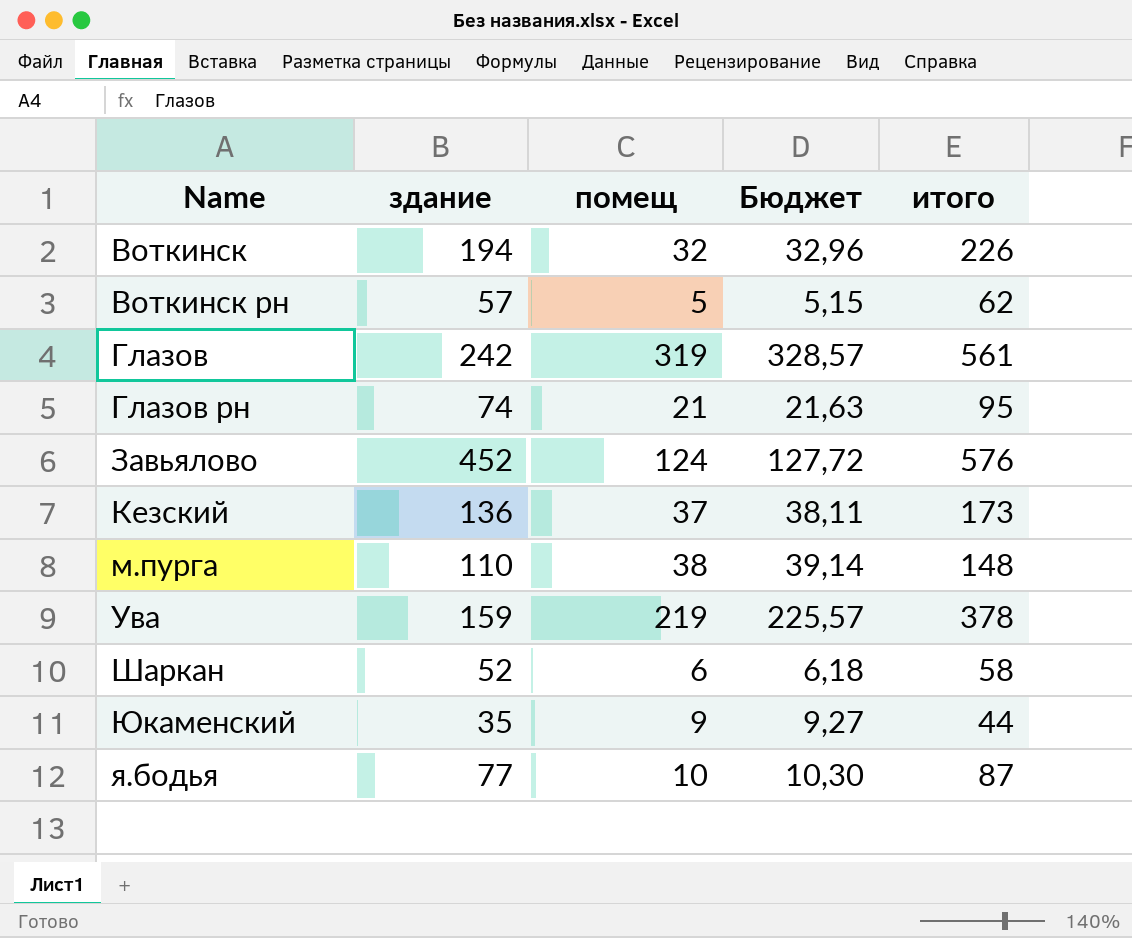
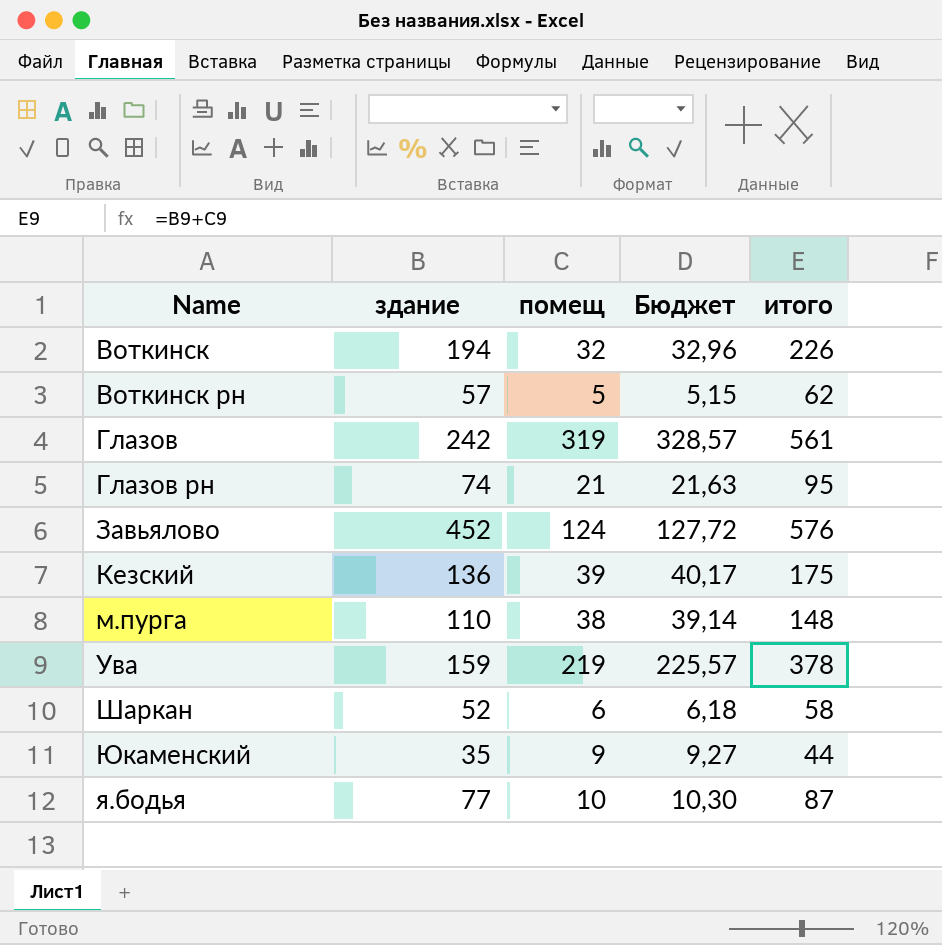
Кезский | помещ: 37 -> 39
Кезский | Бюджет: 38,11 -> 40,17
Кезский | итого: 173 -> 175

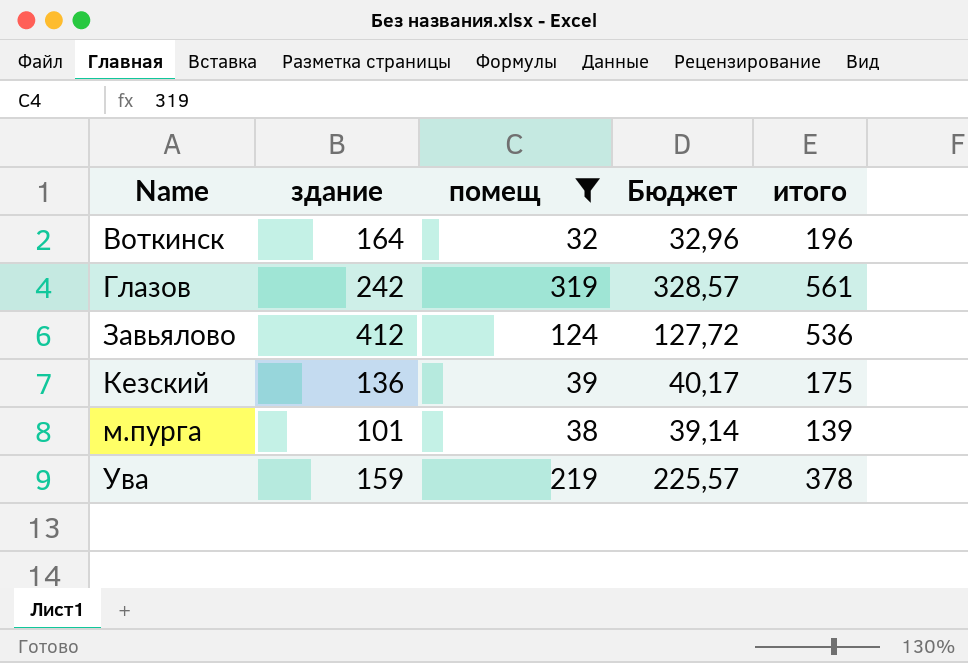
filter: none -> помещ >= 32
Воткинск | здание: 194 -> 164
Воткинск | итого: 226 -> 196
Завьялово | здание: 452 -> 412
Завьялово | итого: 576 -> 536
м.пурга | здание: 110 -> 101
м.пурга | итого: 148 -> 139

